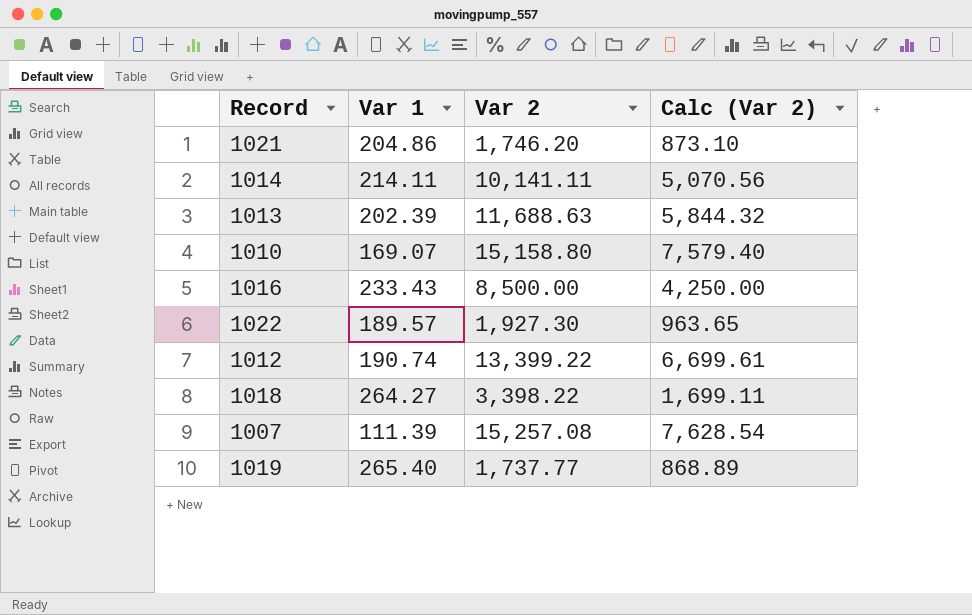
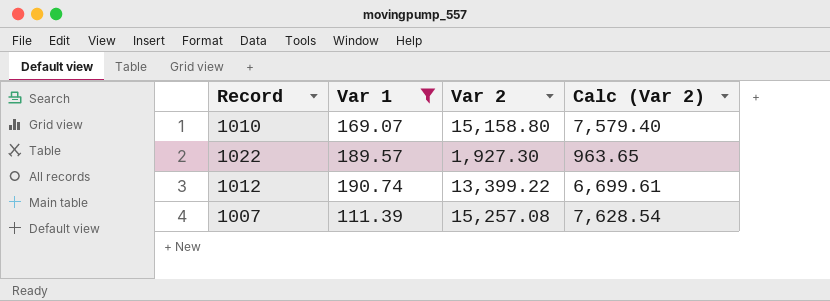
filter: none -> Var 1 <= 190.74

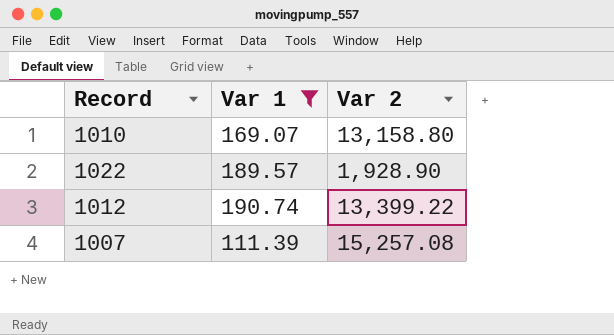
column Calc (Var 2) | formula: [Var 2] * 0.5 -> none
1010 | Var 2: 15,158.80 -> 13,158.80
1022 | Var 2: 1,927.30 -> 1,928.90

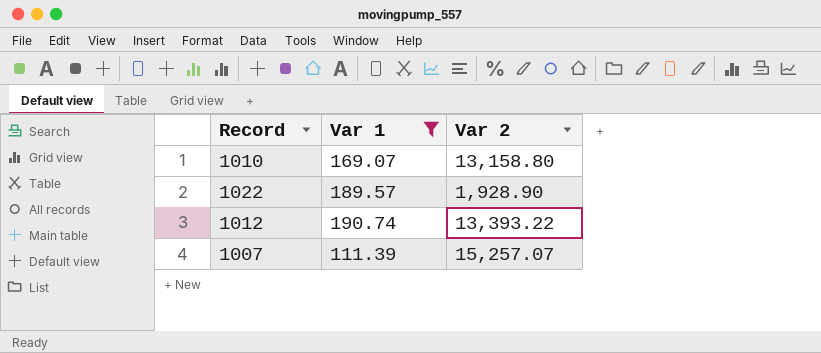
1012 | Var 2: 13,399.22 -> 13,393.22
1007 | Var 2: 15,257.08 -> 15,257.07

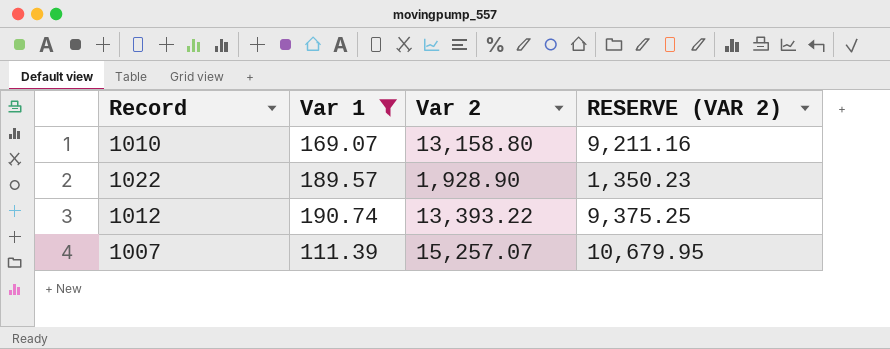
column RESERVE (VAR 2) | formula: none -> [Var 2] * 0.7

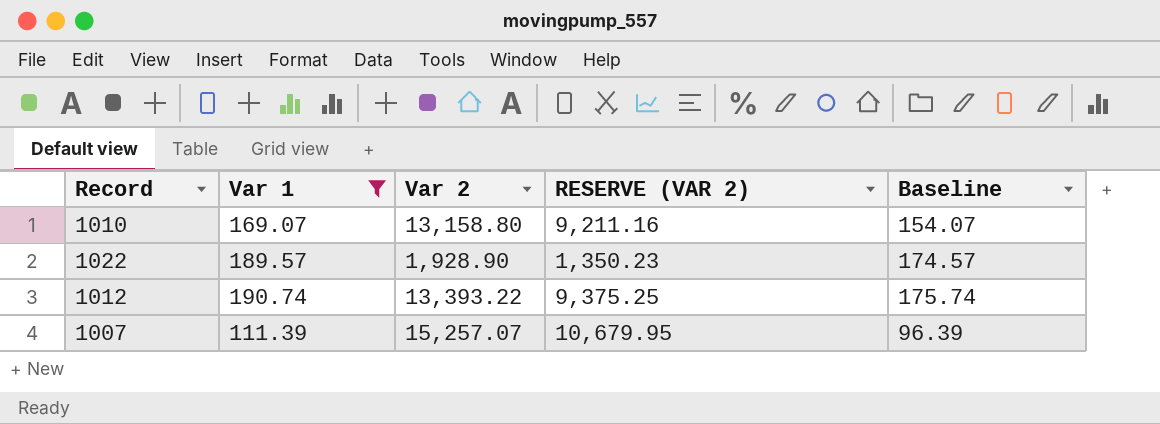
column Baseline | formula: none -> [Var 1] - 15

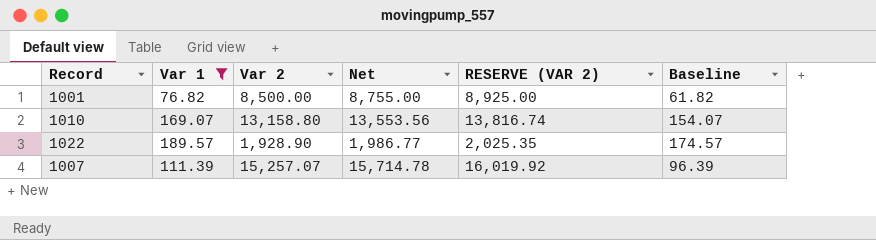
column Net | formula: none -> [Var 2] * 1.03
column RESERVE (VAR 2) | formula: [Var 2] * 0.7 -> [Var 2] * 1.05
row 1012: 190.74 | 13,393.22 | 9,375.25 | 175.74 -> none
row 1001: none -> 76.82 | 8,500.00 | 8,755.00 | 8,925.00 | 61.82

